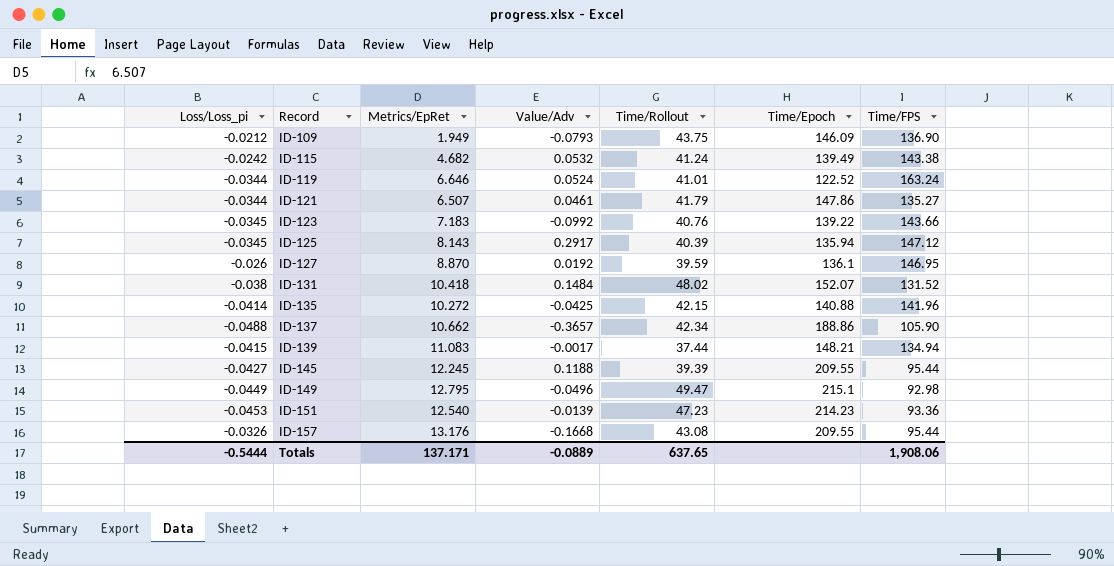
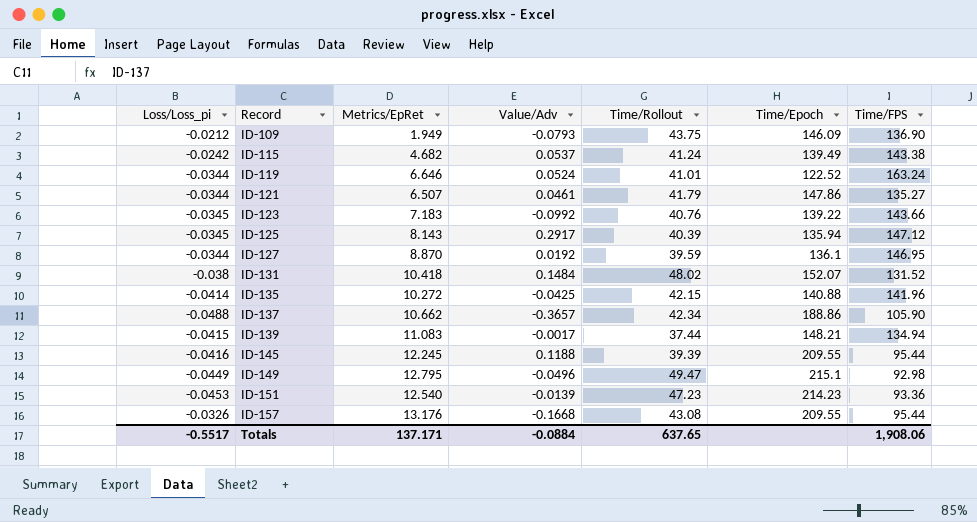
ID-115 | Value/Adv: 0.0532 -> 0.0537
ID-127 | Loss/Loss_pi: -0.026 -> -0.0344
ID-145 | Loss/Loss_pi: -0.0427 -> -0.0416
Totals | Loss/Loss_pi: -0.5444 -> -0.5517
Totals | Value/Adv: -0.0889 -> -0.0884

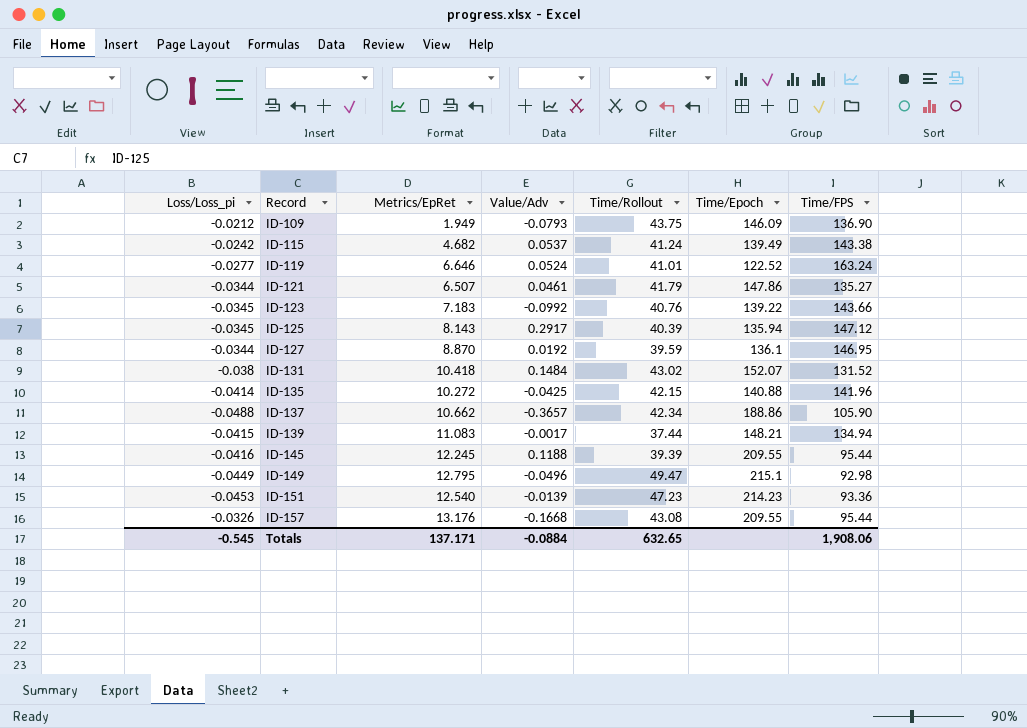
ID-119 | Loss/Loss_pi: -0.0344 -> -0.0277
ID-131 | Time/Rollout: 48.02 -> 43.02
Totals | Loss/Loss_pi: -0.5517 -> -0.545
Totals | Time/Rollout: 637.65 -> 632.65

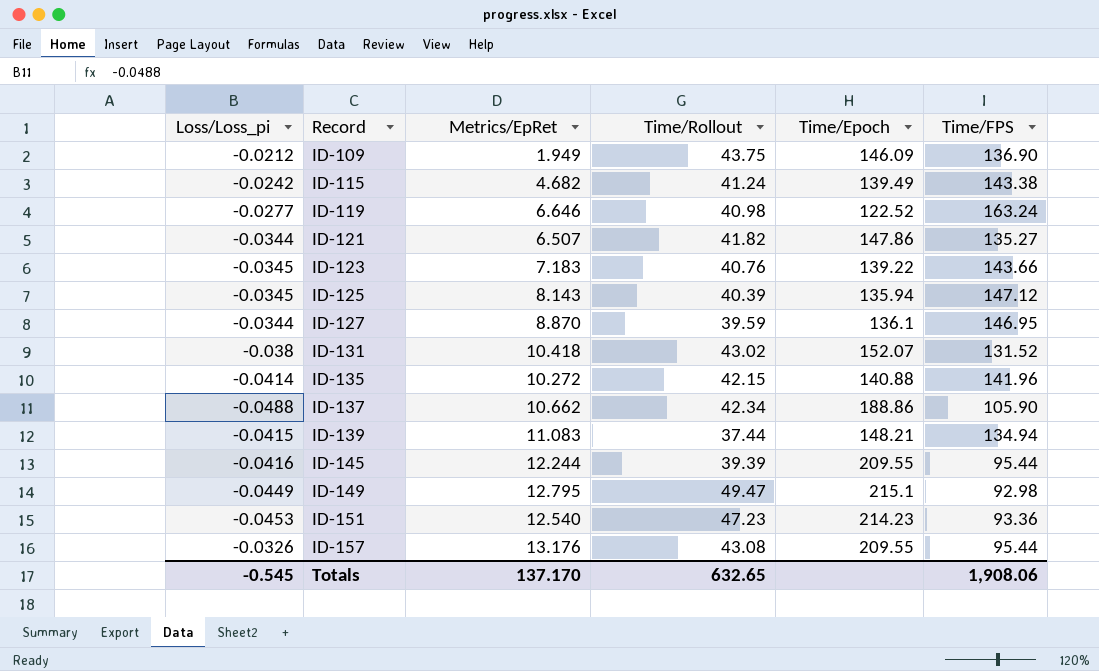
column Value/Adv | position: 4 -> none
ID-119 | Time/Rollout: 41.01 -> 40.98
ID-121 | Time/Rollout: 41.79 -> 41.82
ID-145 | Metrics/EpRet: 12.245 -> 12.244
Totals | Metrics/EpRet: 137.171 -> 137.170

